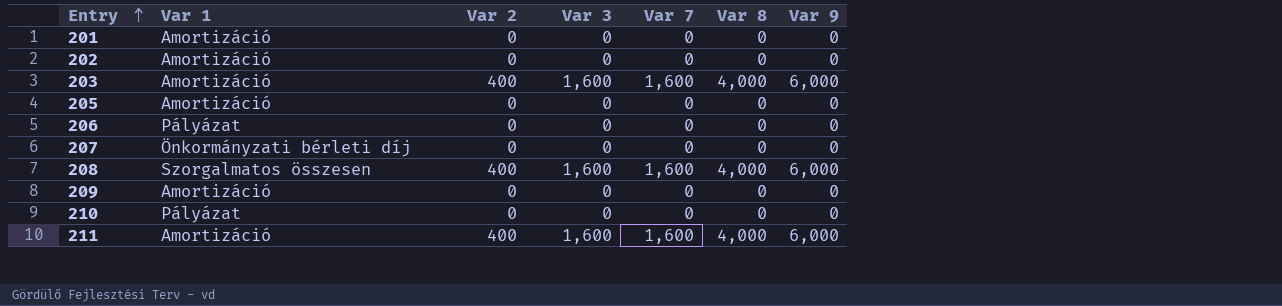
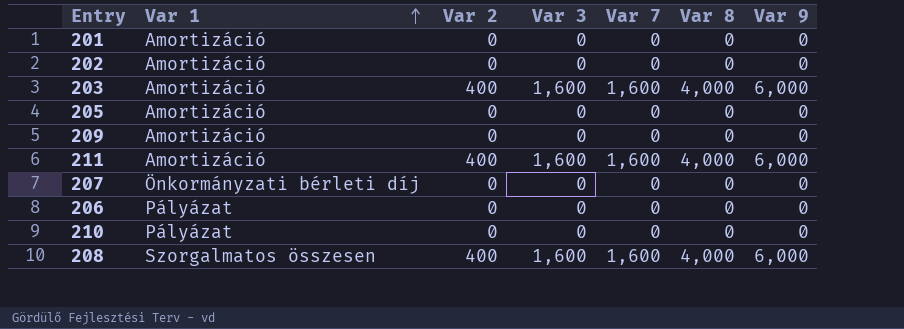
row order: Entry ascending -> Var 1 ascending

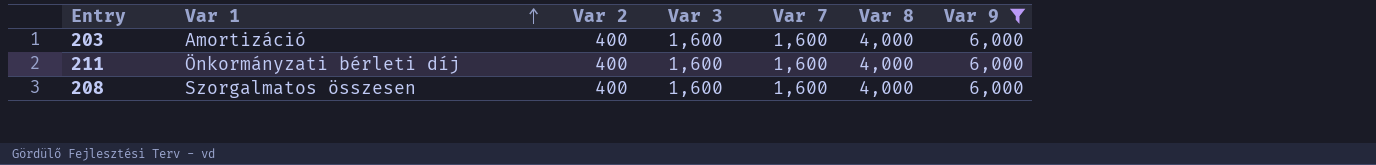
filter: none -> Var 9 = 6,000
211 | Var 1: Amortizáció -> Önkormányzati bérleti díj

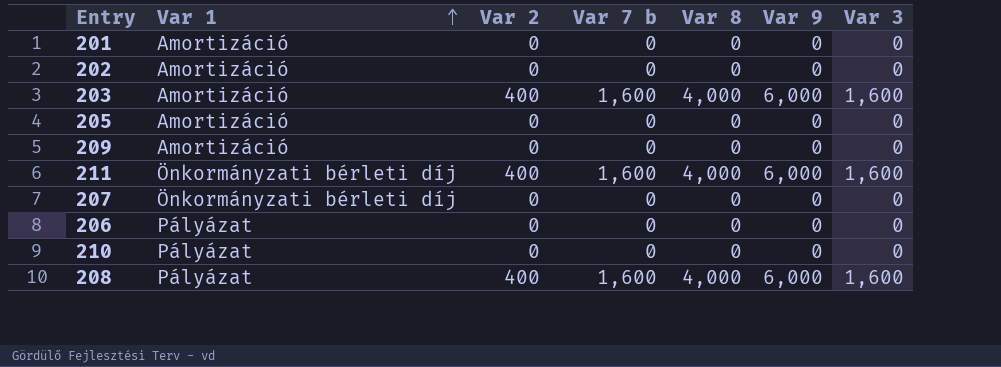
filter: Var 9 = 6,000 -> none
column name: Var 7 -> Var 7 b
column Var 3 | position: 4 -> 7
208 | Var 1: Szorgalmatos összesen -> Pályázat

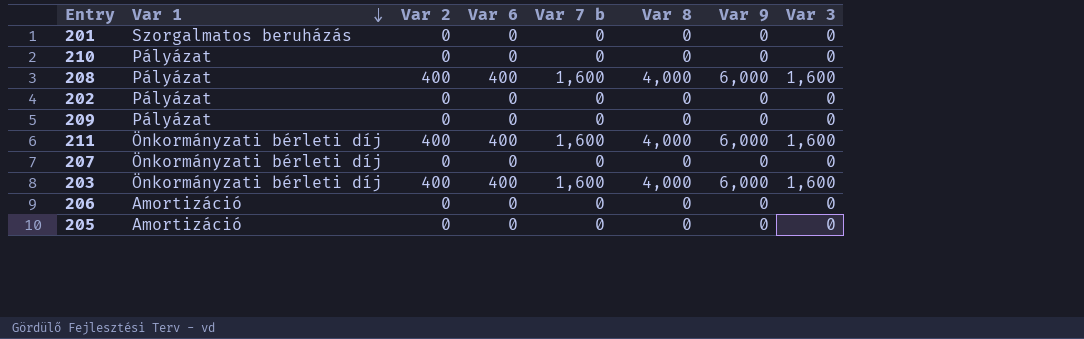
row order: Var 1 ascending -> Var 1 descending
column Var 6 | position: none -> 4
201 | Var 1: Amortizáció -> Szorgalmatos beruházás
202 | Var 1: Amortizáció -> Pályázat
209 | Var 1: Amortizáció -> Pályázat
203 | Var 1: Amortizáció -> Önkormányzati bérleti díj
206 | Var 1: Pályázat -> Amortizáció

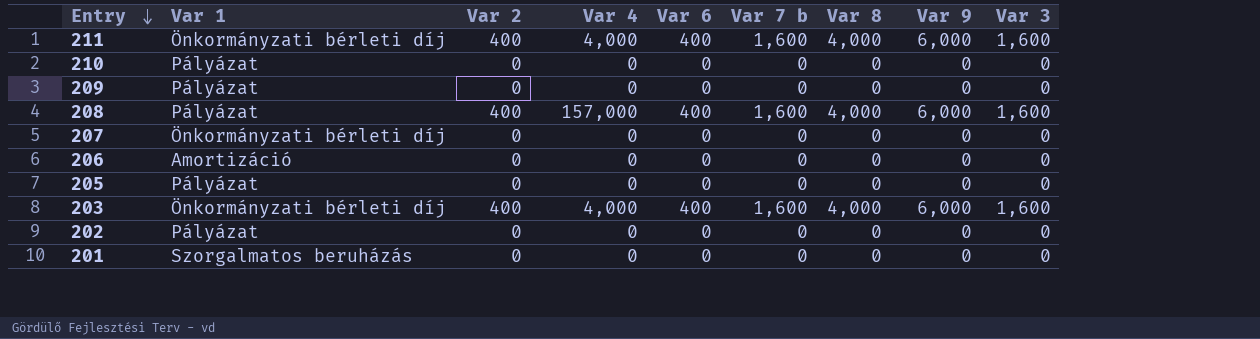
row order: Var 1 descending -> Entry descending
column Var 4 | position: none -> 4
205 | Var 1: Amortizáció -> Pályázat

